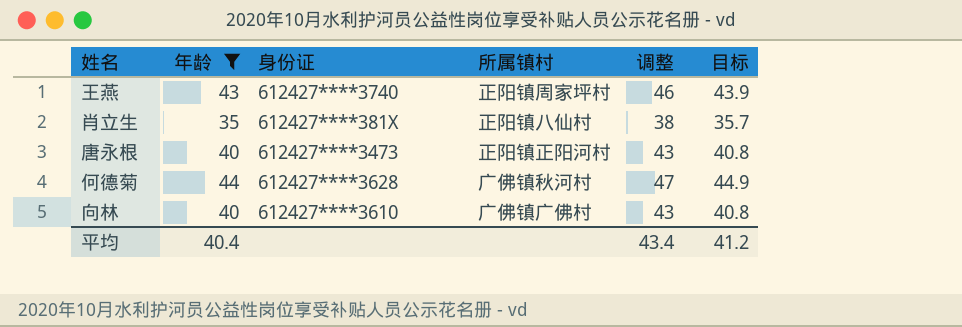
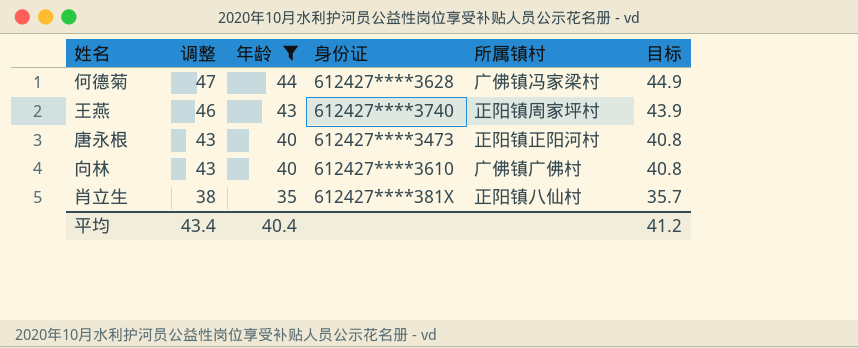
row order: none -> 调整 descending
column 调整 | position: 5 -> 2
何德菊 | 所属镇村: 广佛镇秋河村 -> 广佛镇冯家梁村

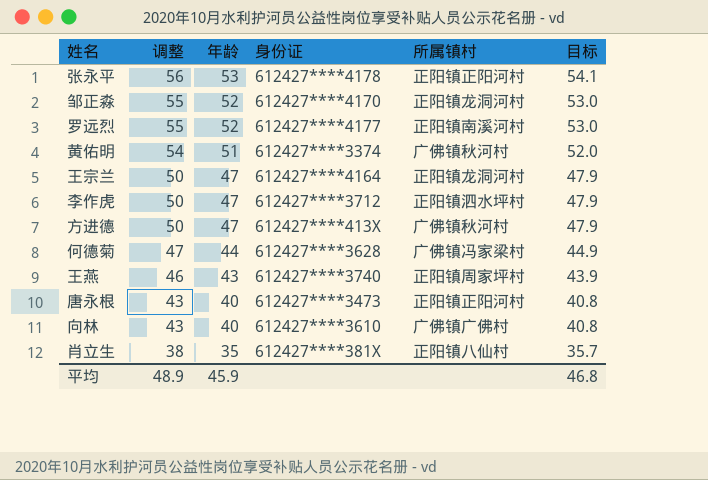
filter: 年龄 <= 44 -> none
平均 | 调整: 43.4 -> 48.9
平均 | 年龄: 40.4 -> 45.9
平均 | 目标: 41.2 -> 46.8

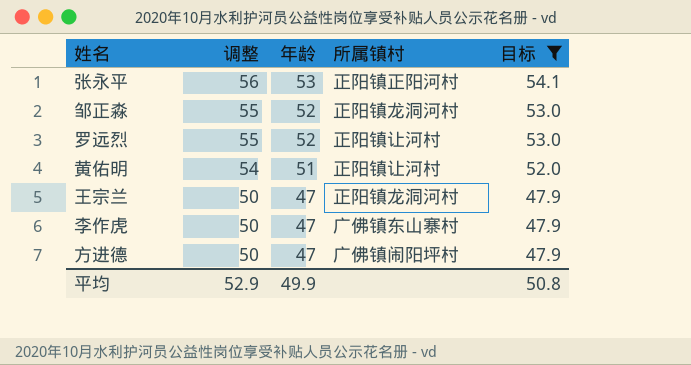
filter: none -> 目标 >= 47.9
column 身份证 | position: 4 -> none
罗远烈 | 所属镇村: 正阳镇南溪河村 -> 正阳镇让河村
黄佑明 | 所属镇村: 广佛镇秋河村 -> 正阳镇让河村
李作虎 | 所属镇村: 正阳镇泗水坪村 -> 广佛镇东山寨村
方进德 | 所属镇村: 广佛镇秋河村 -> 广佛镇闹阳坪村
平均 | 调整: 48.9 -> 52.9
平均 | 年龄: 45.9 -> 49.9
平均 | 目标: 46.8 -> 50.8

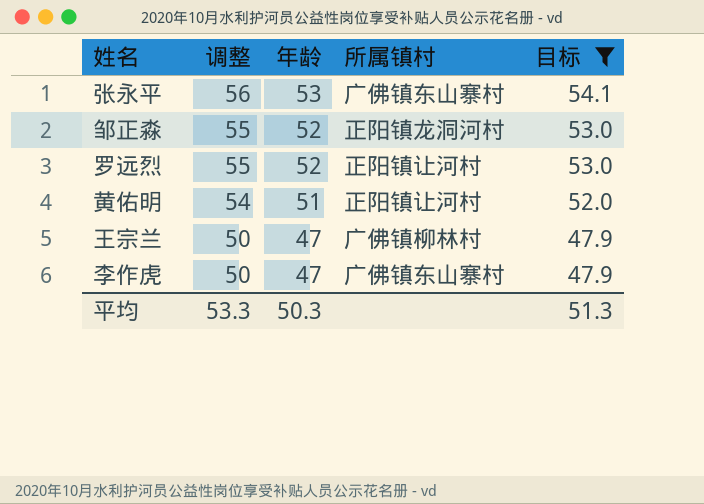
row 方进德: 50 | 47 | 广佛镇闹阳坪村 | 47.9 -> none
张永平 | 所属镇村: 正阳镇正阳河村 -> 广佛镇东山寨村
王宗兰 | 所属镇村: 正阳镇龙洞河村 -> 广佛镇柳林村
平均 | 调整: 52.9 -> 53.3
平均 | 年龄: 49.9 -> 50.3
平均 | 目标: 50.8 -> 51.3

